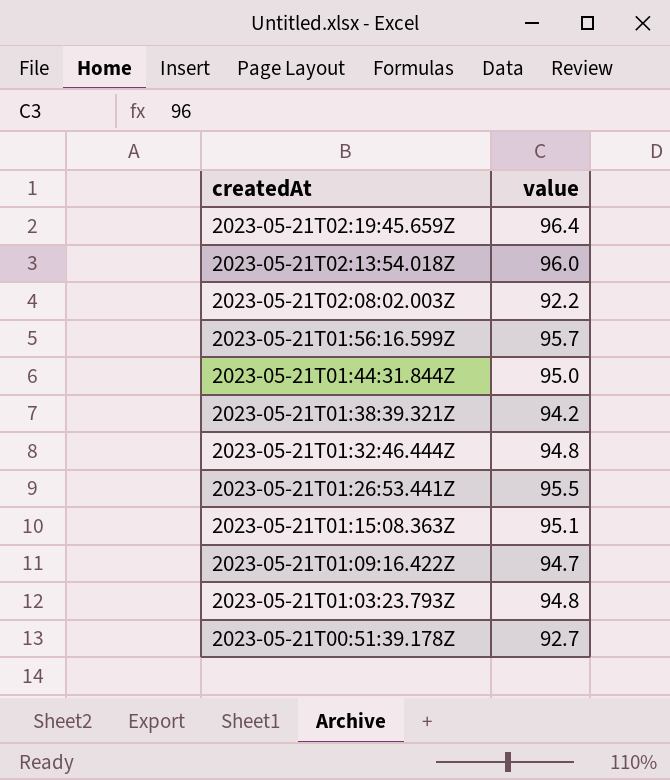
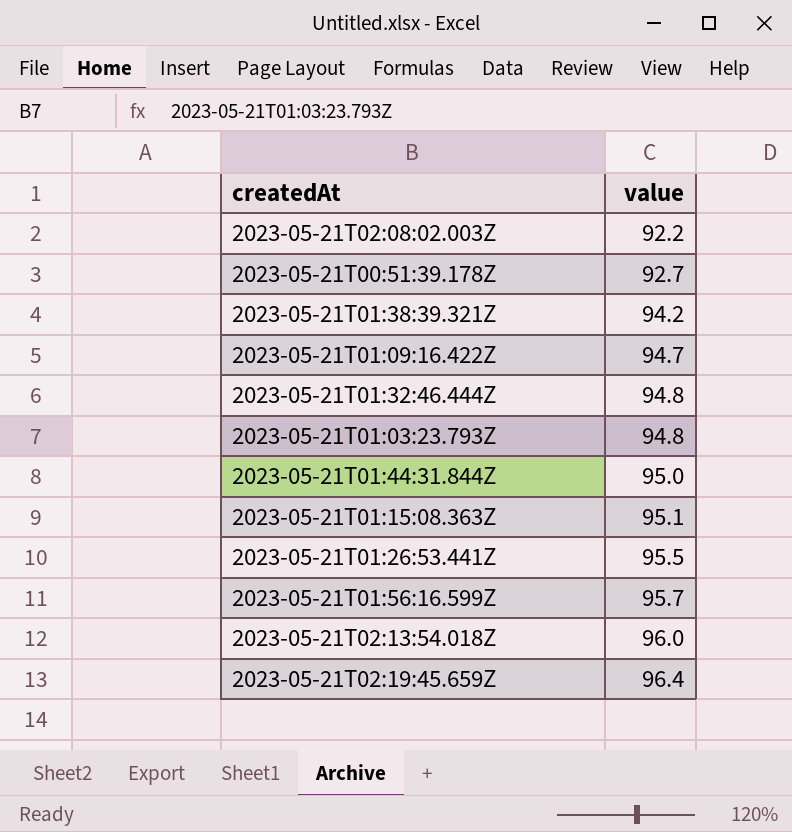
row order: createdAt descending -> value ascending

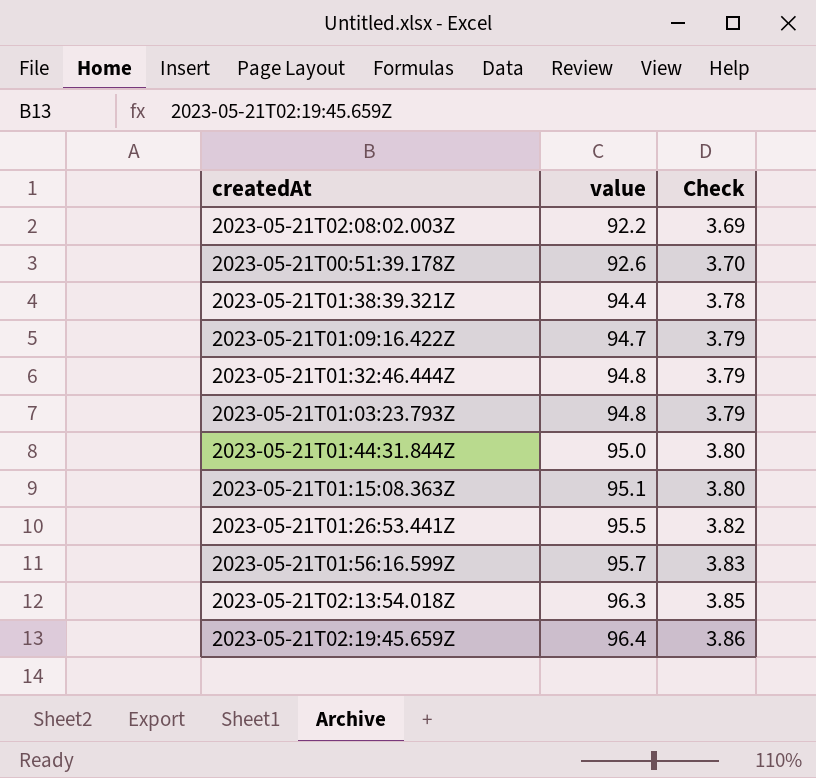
column Check | formula: none -> [value] * 0.04
2023-05-21T00:51:39.178Z | value: 92.7 -> 92.6
2023-05-21T01:38:39.321Z | value: 94.2 -> 94.4
2023-05-21T02:13:54.018Z | value: 96.0 -> 96.3

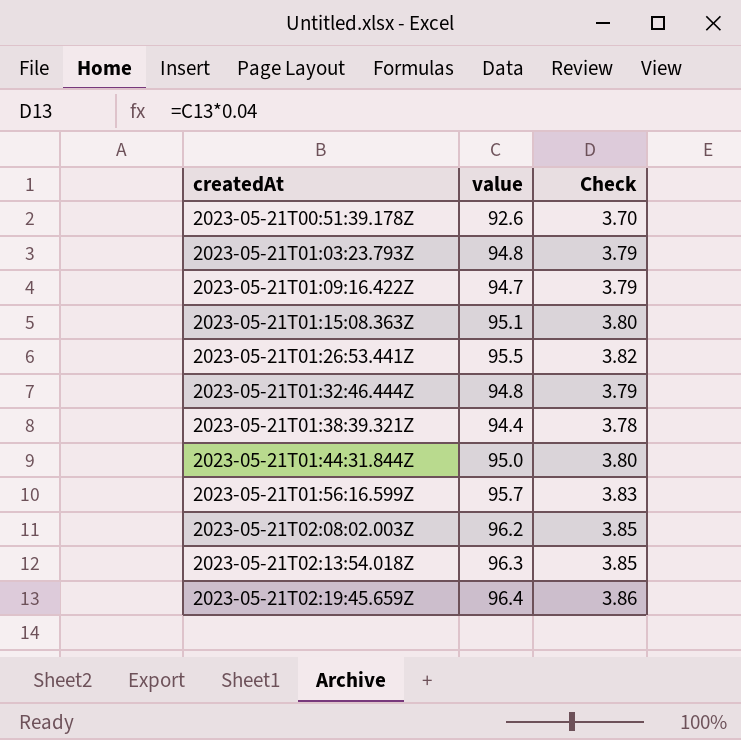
row order: value ascending -> createdAt ascending
2023-05-21T02:08:02.003Z | value: 92.2 -> 96.2
2023-05-21T02:08:02.003Z | Check: 3.69 -> 3.85

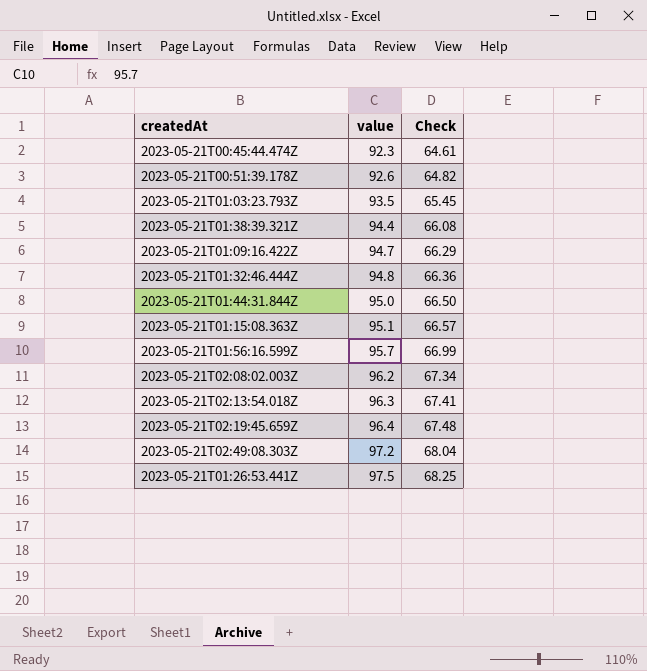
row order: createdAt ascending -> value ascending
column Check | formula: [value] * 0.04 -> [value] * 0.7
row 2023-05-21T00:45:44.474Z: none -> 92.3 | 64.61
2023-05-21T01:03:23.793Z | value: 94.8 -> 93.5
row 2023-05-21T02:49:08.303Z: none -> 97.2 | 68.04
2023-05-21T01:26:53.441Z | value: 95.5 -> 97.5

